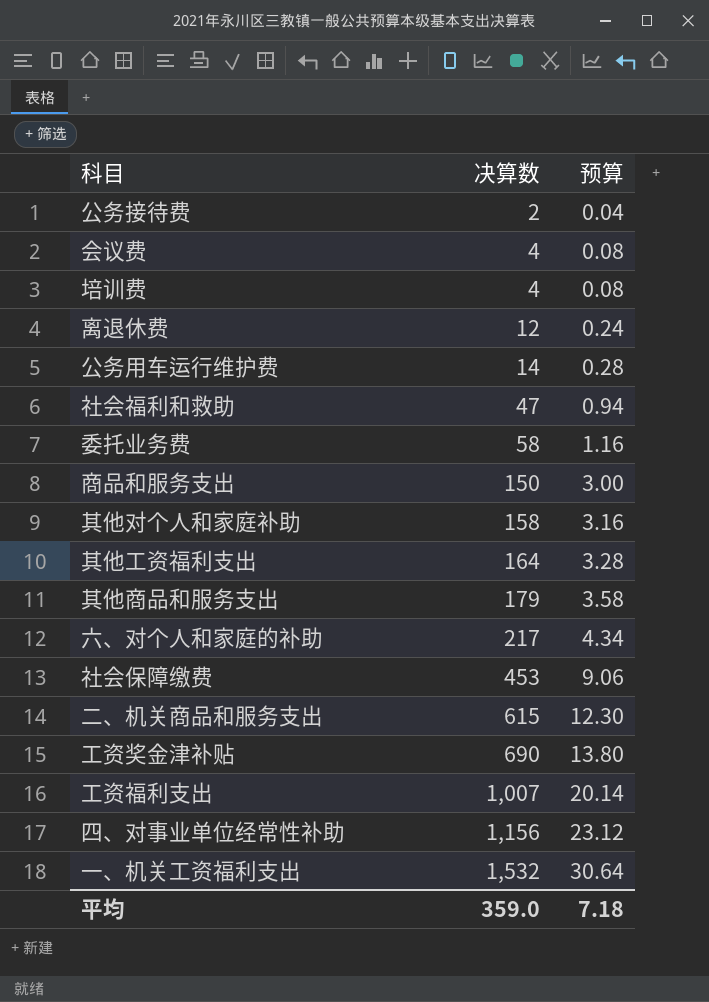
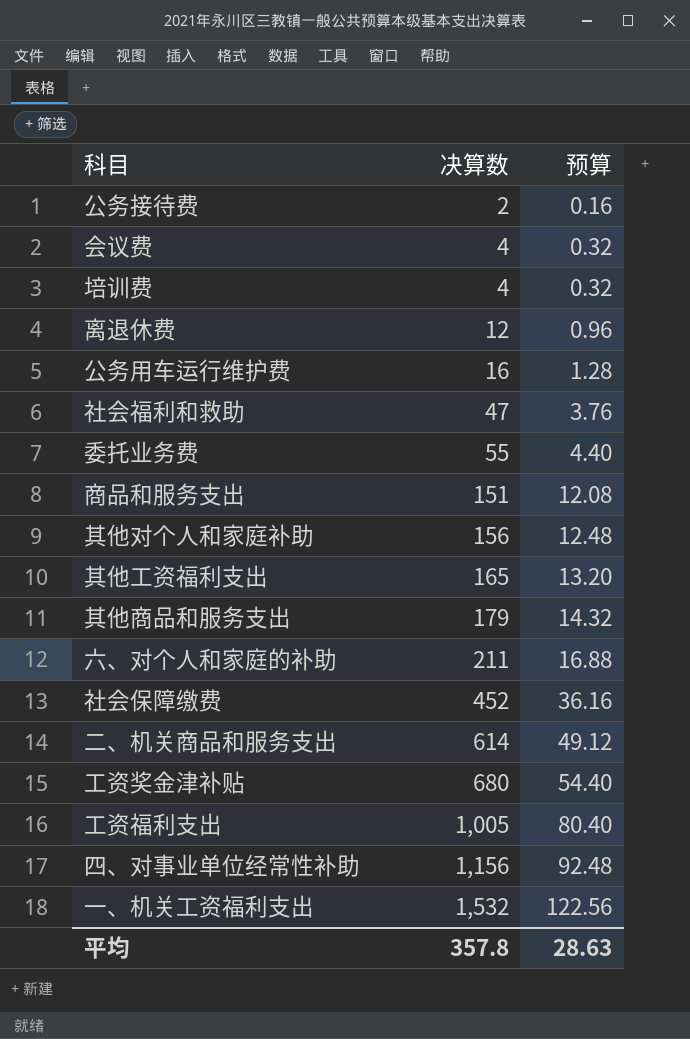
column 预算 | formula: [决算数] * 0.02 -> [决算数] * 0.08
公务用车运行维护费 | 决算数: 14 -> 16
委托业务费 | 决算数: 58 -> 55
商品和服务支出 | 决算数: 150 -> 151
其他对个人和家庭补助 | 决算数: 158 -> 156
其他工资福利支出 | 决算数: 164 -> 165
六、对个人和家庭的补助 | 决算数: 217 -> 211
社会保障缴费 | 决算数: 453 -> 452
二、机关商品和服务支出 | 决算数: 615 -> 614
工资奖金津补贴 | 决算数: 690 -> 680
工资福利支出 | 决算数: 1,007 -> 1,005
平均 | 决算数: 359.0 -> 357.8
平均 | 预算: 7.18 -> 28.63

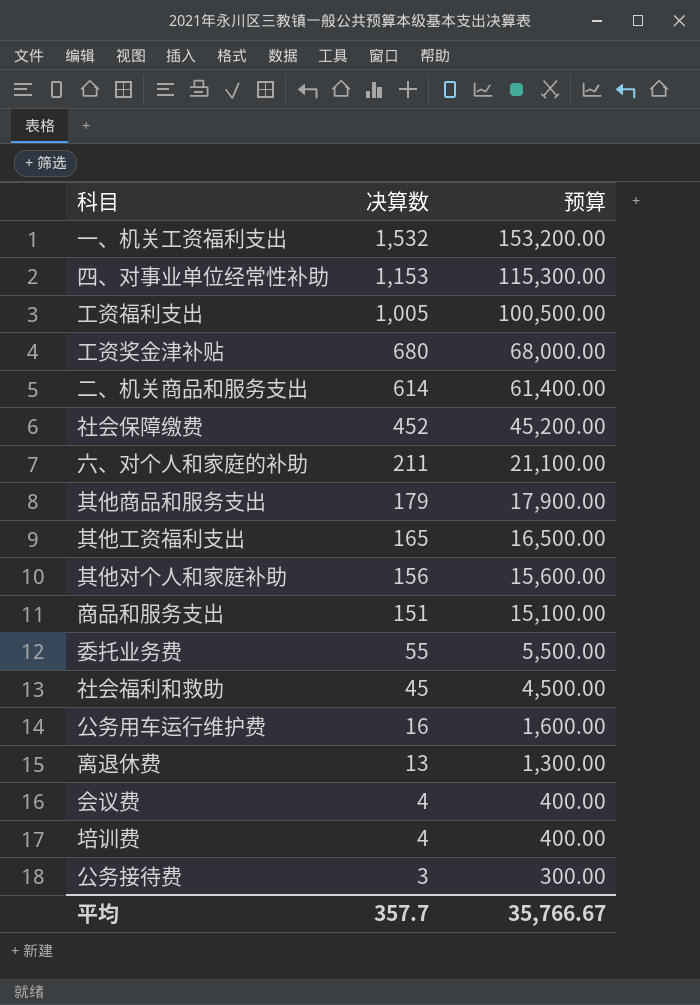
row order: 决算数 ascending -> 决算数 descending
column 预算 | formula: [决算数] * 0.08 -> [决算数] * 100
四、对事业单位经常性补助 | 决算数: 1,156 -> 1,153
社会福利和救助 | 决算数: 47 -> 45
离退休费 | 决算数: 12 -> 13
公务接待费 | 决算数: 2 -> 3
平均 | 决算数: 357.8 -> 357.7
平均 | 预算: 28.63 -> 35,766.67

